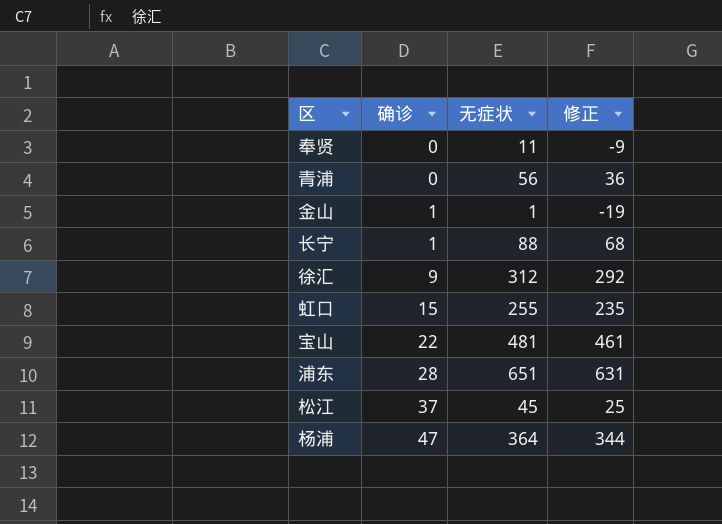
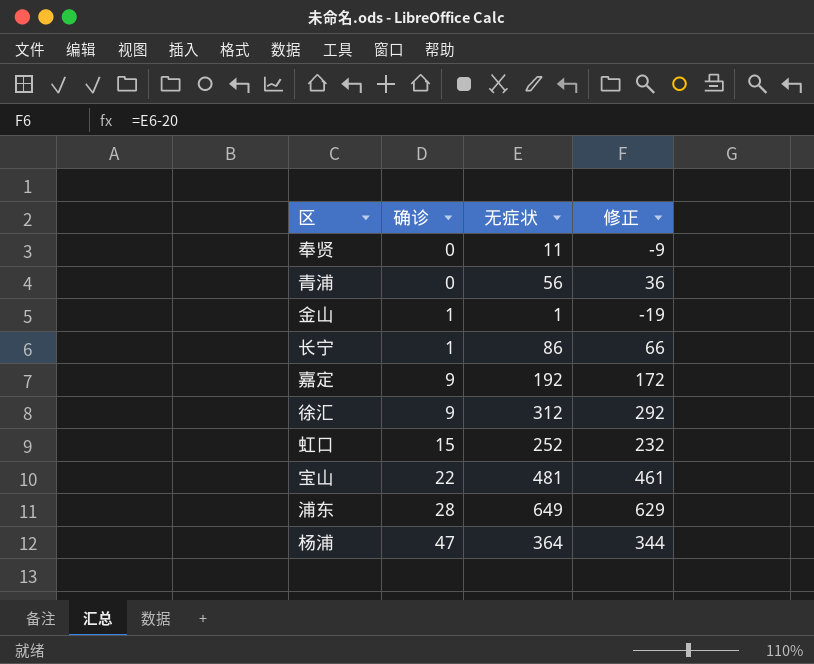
row 松江: 37 | 45 | 25 -> none
长宁 | 无症状: 88 -> 86
长宁 | 修正: 68 -> 66
row 嘉定: none -> 9 | 192 | 172
虹口 | 无症状: 255 -> 252
虹口 | 修正: 235 -> 232
浦东 | 无症状: 651 -> 649
浦东 | 修正: 631 -> 629

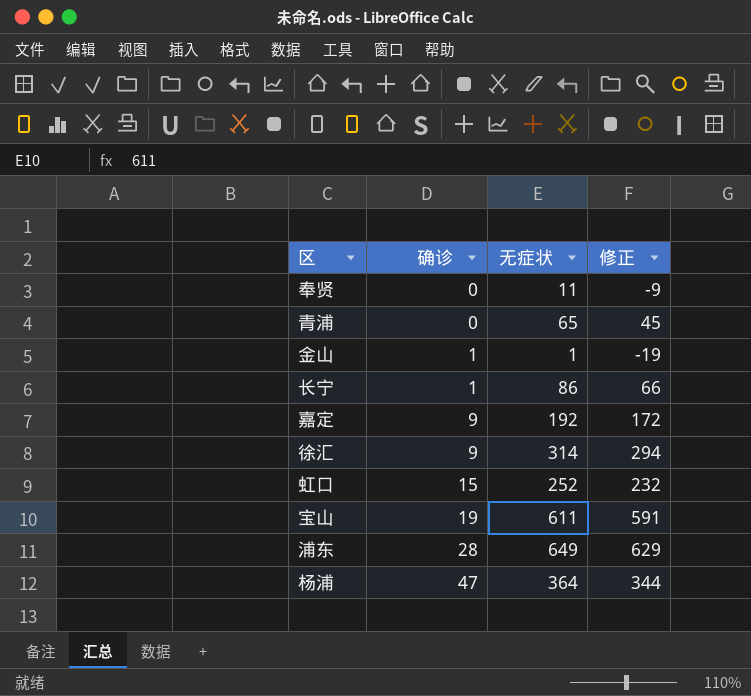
青浦 | 无症状: 56 -> 65
青浦 | 修正: 36 -> 45
徐汇 | 无症状: 312 -> 314
徐汇 | 修正: 292 -> 294
宝山 | 确诊: 22 -> 19
宝山 | 无症状: 481 -> 611
宝山 | 修正: 461 -> 591

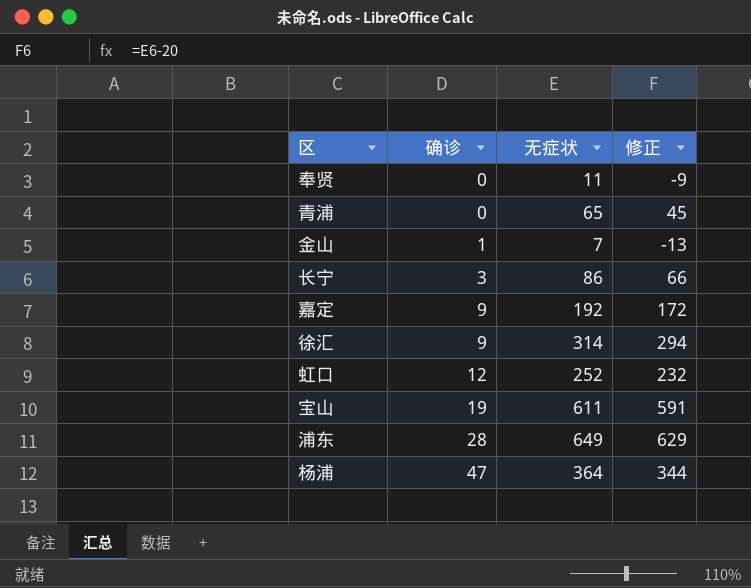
金山 | 无症状: 1 -> 7
金山 | 修正: -19 -> -13
长宁 | 确诊: 1 -> 3
虹口 | 确诊: 15 -> 12

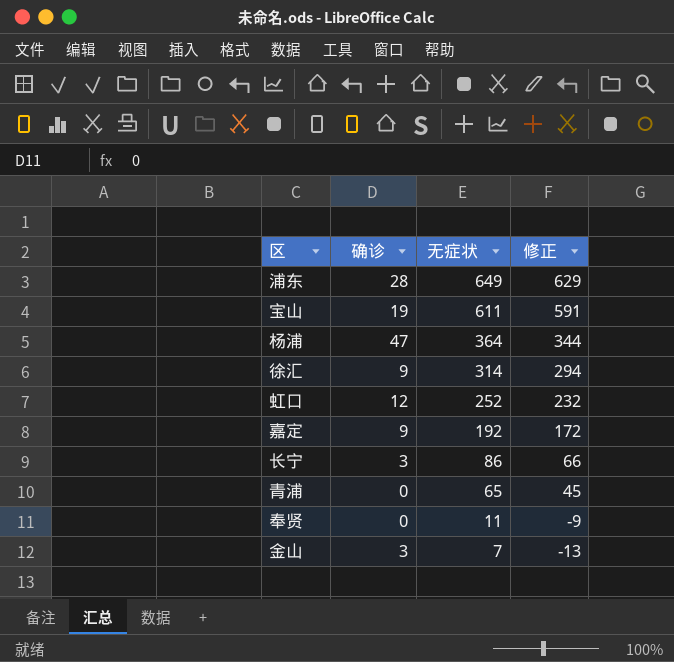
row order: 确诊 ascending -> 无症状 descending
金山 | 确诊: 1 -> 3

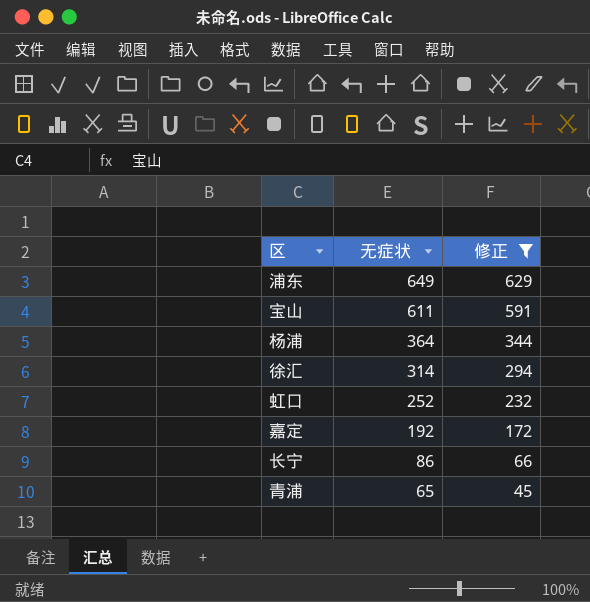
filter: none -> 修正 >= 45
column 确诊 | position: 2 -> none

